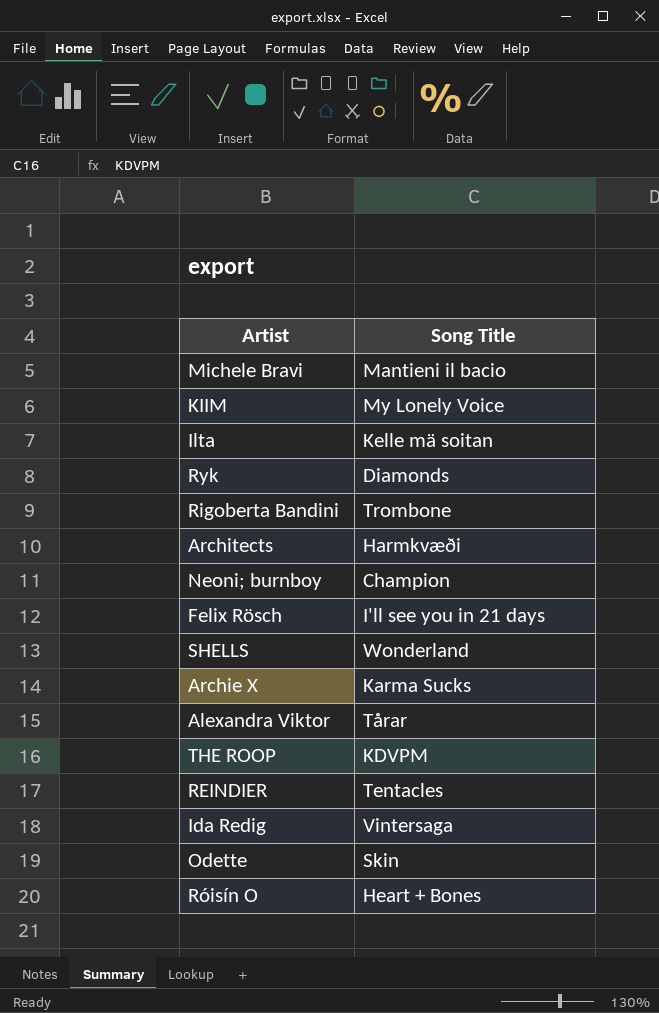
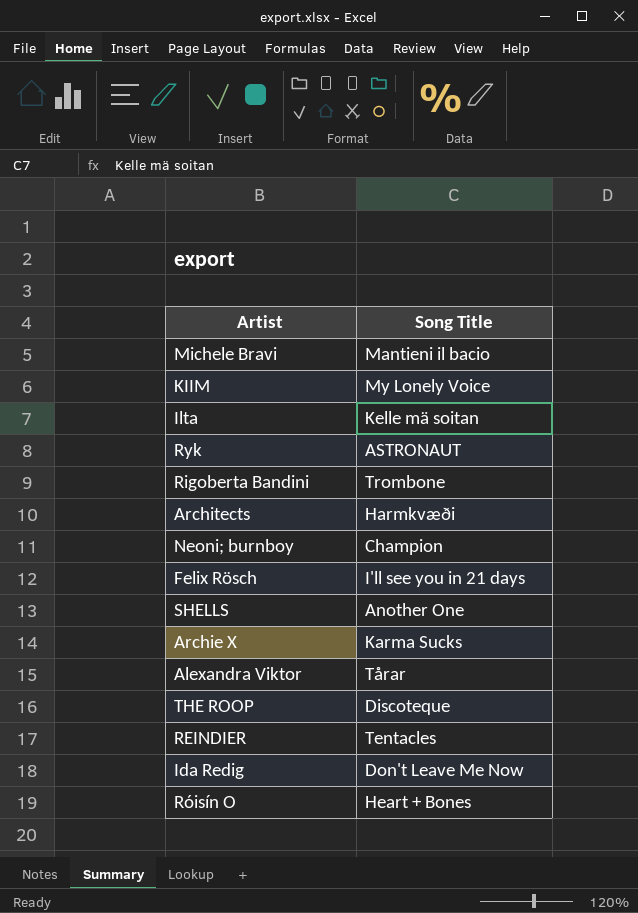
row Odette: Skin -> none
Ryk | Song Title: Diamonds -> ASTRONAUT
SHELLS | Song Title: Wonderland -> Another One
THE ROOP | Song Title: KDVPM -> Discoteque
Ida Redig | Song Title: Vintersaga -> Don't Leave Me Now

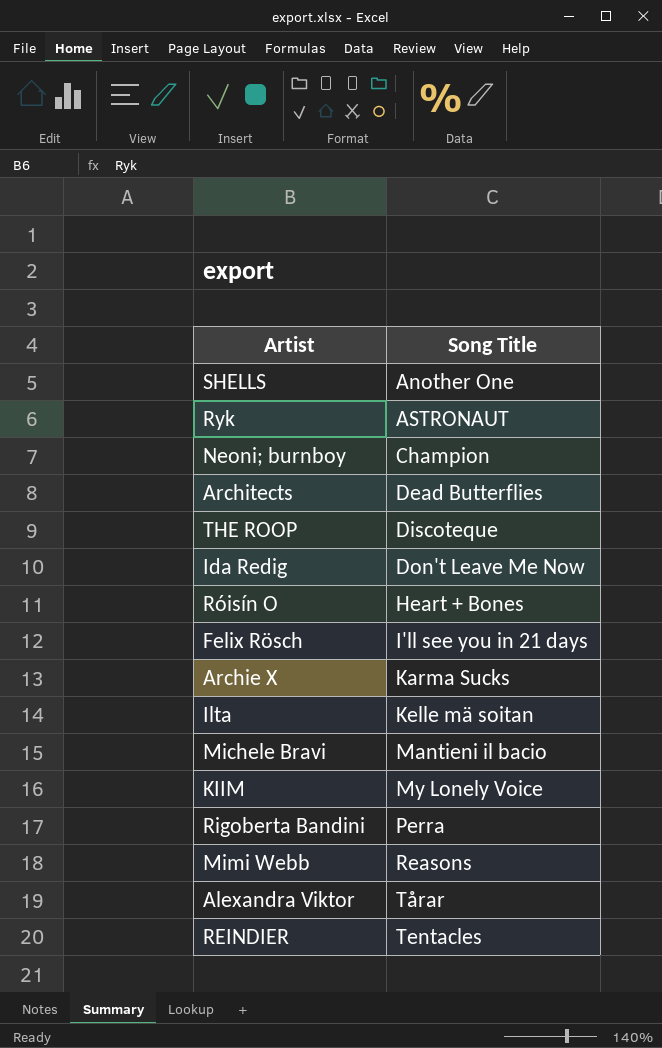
row order: none -> Song Title ascending
Architects | Song Title: Harmkvæði -> Dead Butterflies
Rigoberta Bandini | Song Title: Trombone -> Perra
row Mimi Webb: none -> Reasons

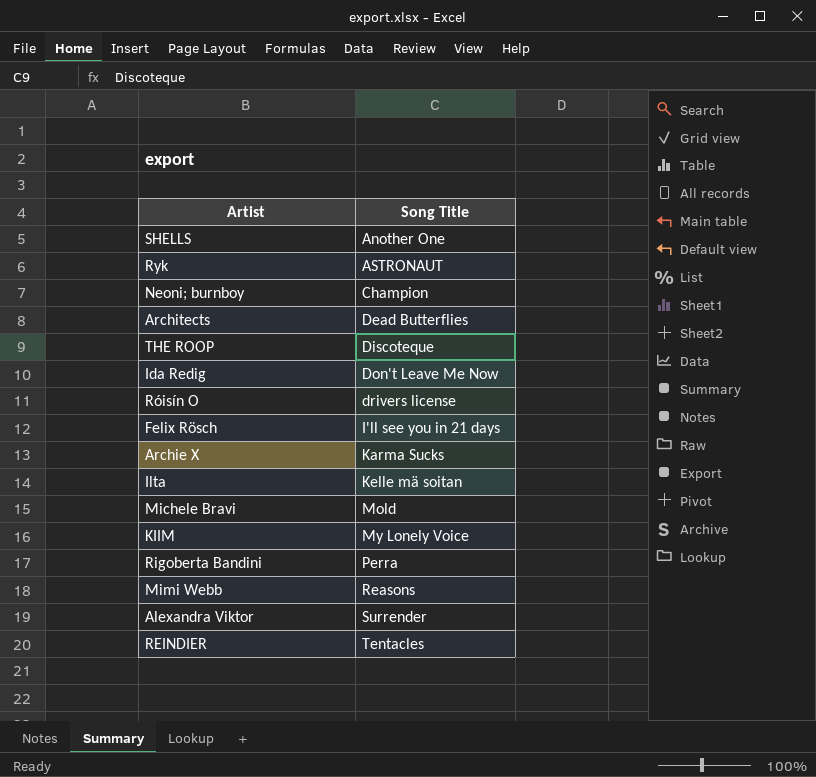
Róisín O | Song Title: Heart + Bones -> drivers license
Michele Bravi | Song Title: Mantieni il bacio -> Mold
Alexandra Viktor | Song Title: Tårar -> Surrender

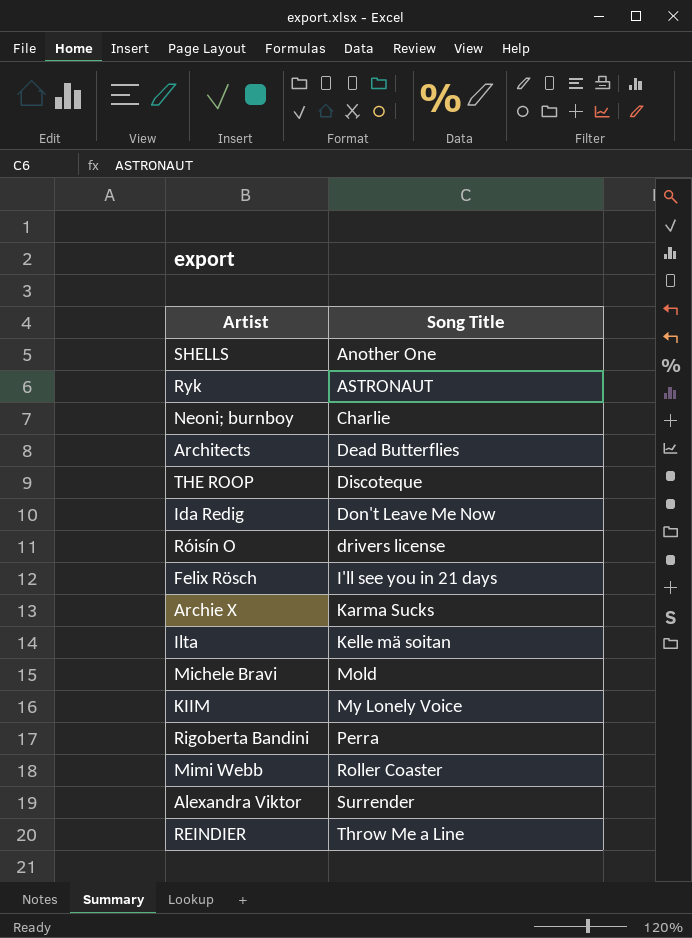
Neoni; burnboy | Song Title: Champion -> Charlie
Mimi Webb | Song Title: Reasons -> Roller Coaster
REINDIER | Song Title: Tentacles -> Throw Me a Line

